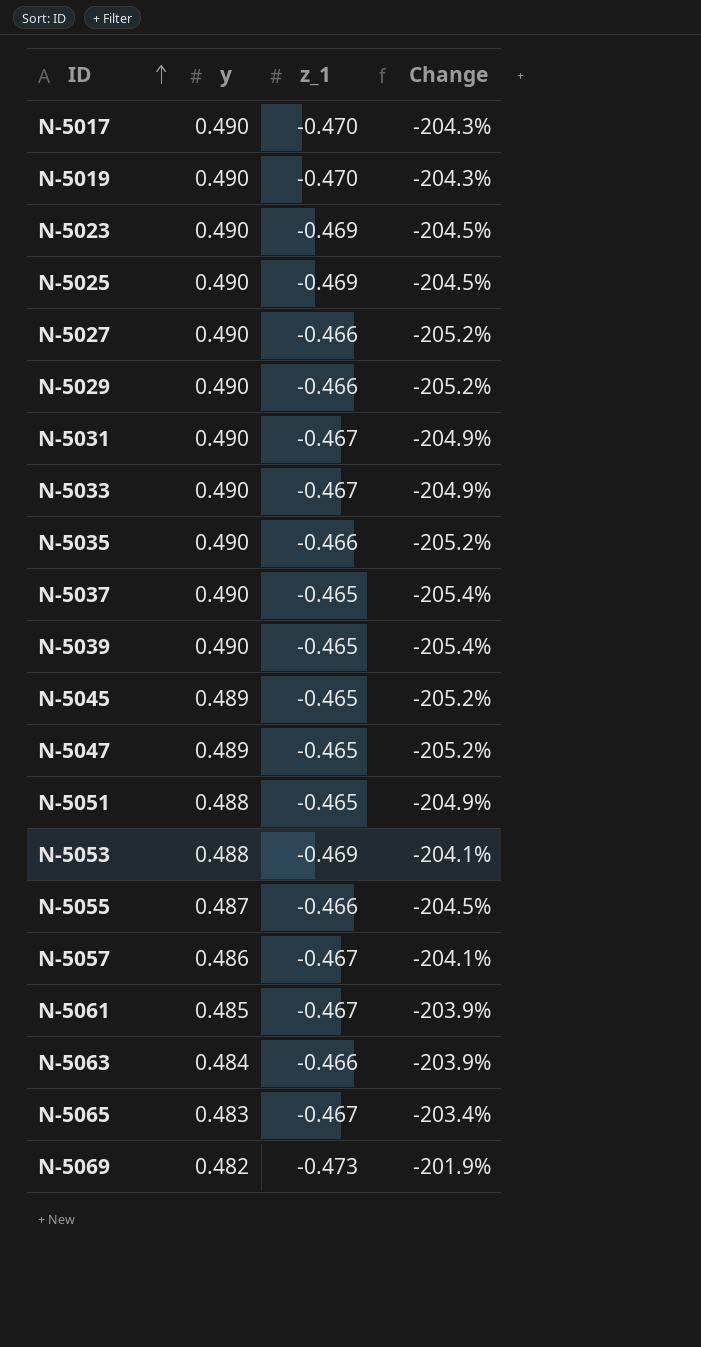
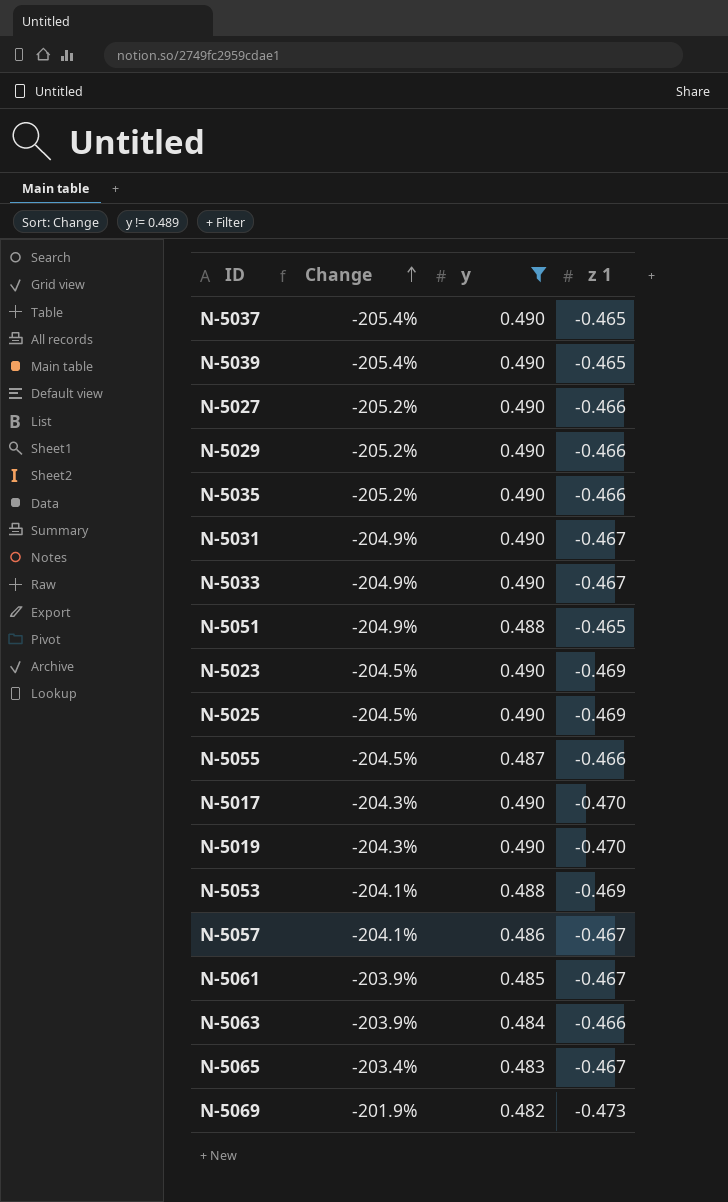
filter: none -> y != 0.489
row order: ID ascending -> Change ascending
column Change | position: 4 -> 2
column name: z_1 -> z 1

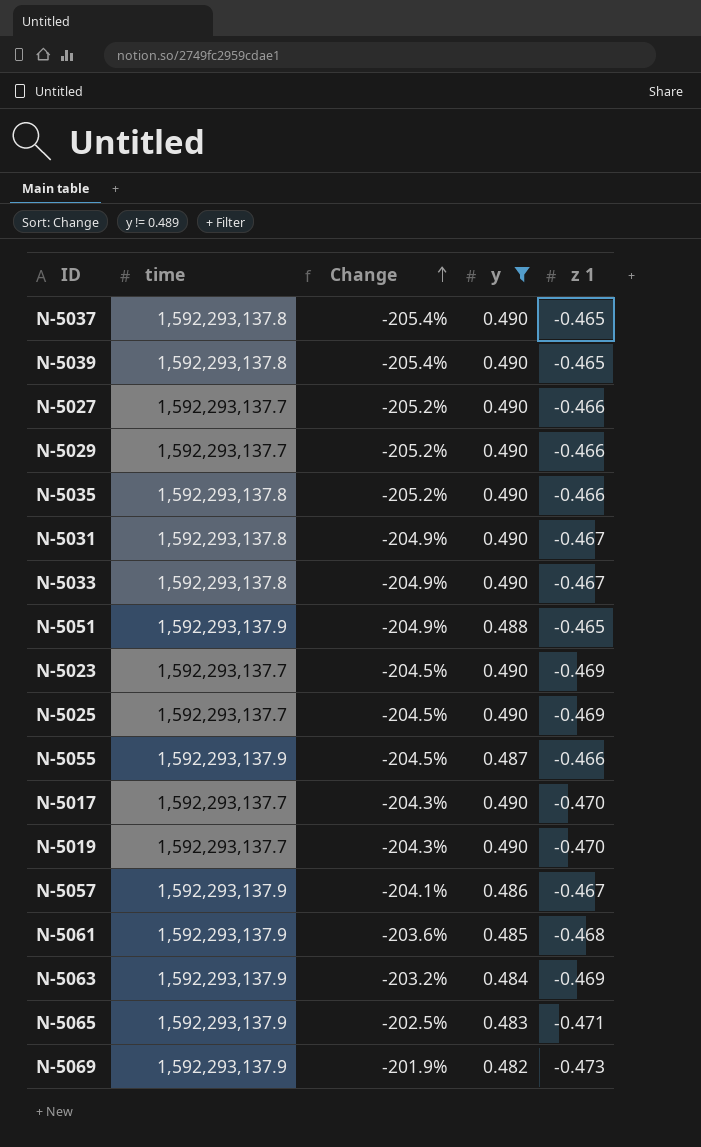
column time | position: none -> 2
row N-5053: -204.1% | 0.488 | -0.469 -> none
N-5061 | Change: -203.9% -> -203.6%
N-5061 | z 1: -0.467 -> -0.468
N-5063 | Change: -203.9% -> -203.2%
N-5063 | z 1: -0.466 -> -0.469
N-5065 | Change: -203.4% -> -202.5%
N-5065 | z 1: -0.467 -> -0.471

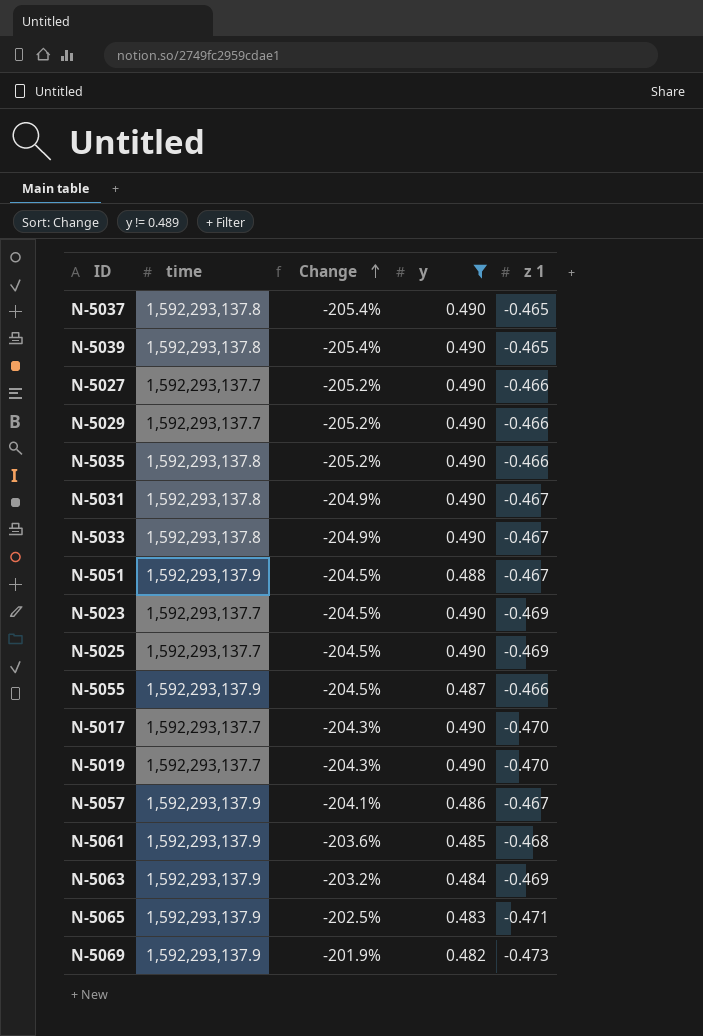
N-5051 | Change: -204.9% -> -204.5%
N-5051 | z 1: -0.465 -> -0.467

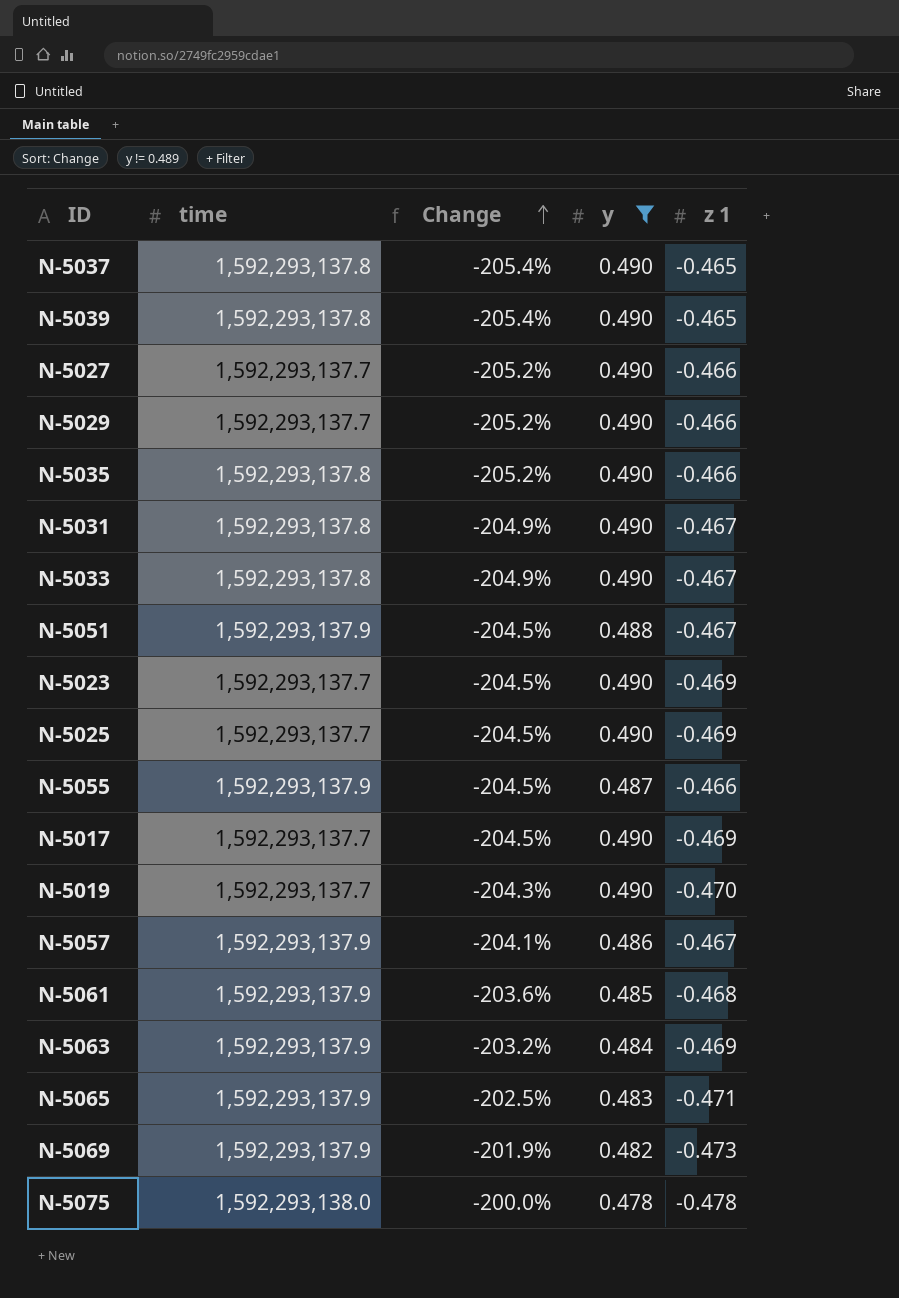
N-5017 | Change: -204.3% -> -204.5%
N-5017 | z 1: -0.470 -> -0.469
row N-5075: none -> 1,592,293,138.0 | -200.0% | 0.478 | -0.478

